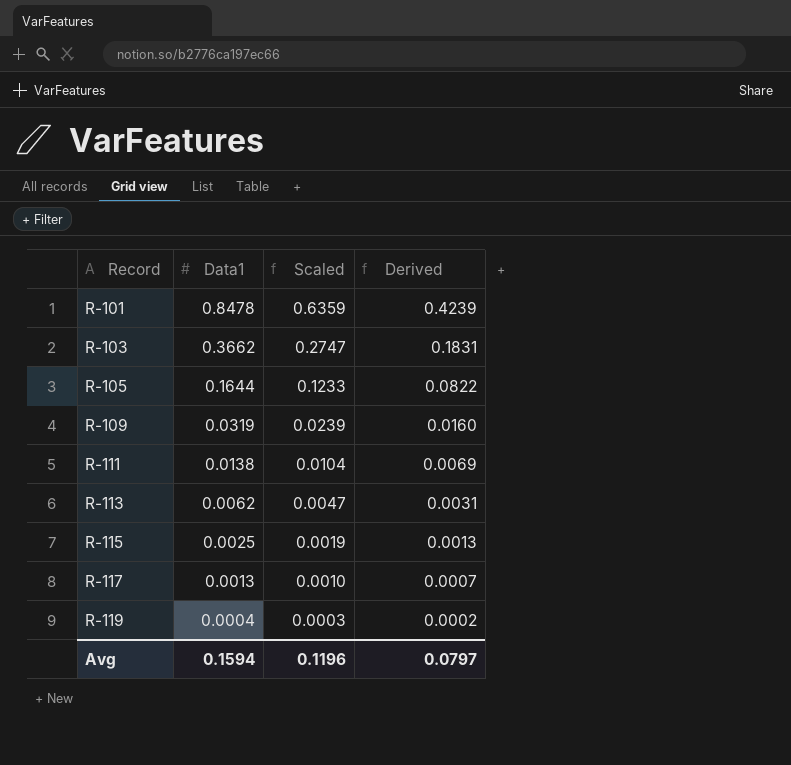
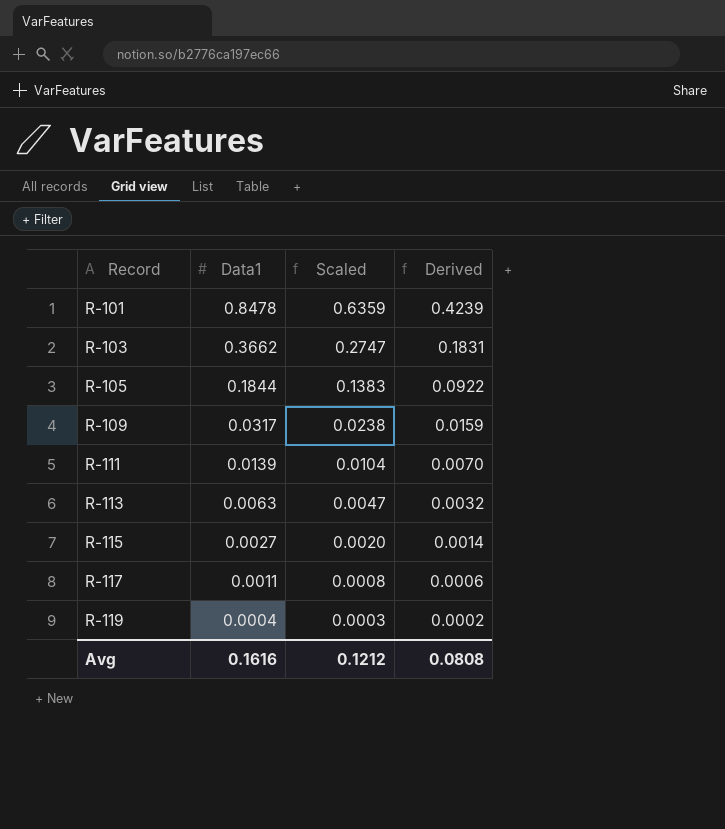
R-105 | Data1: 0.1644 -> 0.1844
R-105 | Scaled: 0.1233 -> 0.1383
R-105 | Derived: 0.0822 -> 0.0922
R-109 | Data1: 0.0319 -> 0.0317
R-109 | Scaled: 0.0239 -> 0.0238
R-109 | Derived: 0.0160 -> 0.0159
R-111 | Data1: 0.0138 -> 0.0139
R-111 | Derived: 0.0069 -> 0.0070
R-113 | Data1: 0.0062 -> 0.0063
R-113 | Derived: 0.0031 -> 0.0032
R-115 | Data1: 0.0025 -> 0.0027
R-115 | Scaled: 0.0019 -> 0.0020
R-115 | Derived: 0.0013 -> 0.0014
R-117 | Data1: 0.0013 -> 0.0011
R-117 | Scaled: 0.0010 -> 0.0008
R-117 | Derived: 0.0007 -> 0.0006
Avg | Data1: 0.1594 -> 0.1616
Avg | Scaled: 0.1196 -> 0.1212
Avg | Derived: 0.0797 -> 0.0808

